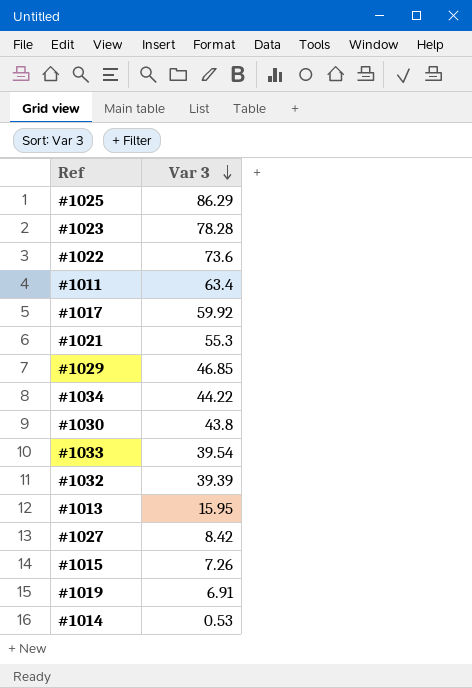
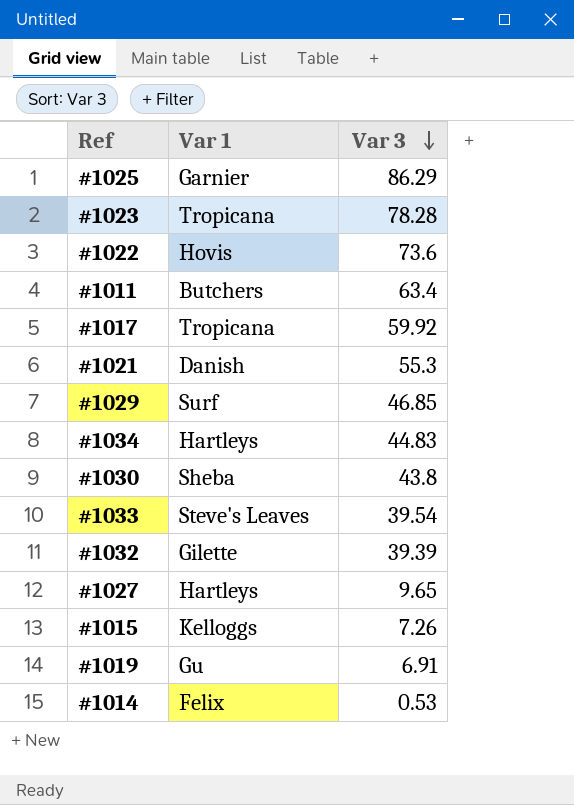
column Var 1 | position: none -> 2
row #1013: 15.95 -> none
#1034 | Var 3: 44.22 -> 44.83
#1027 | Var 3: 8.42 -> 9.65

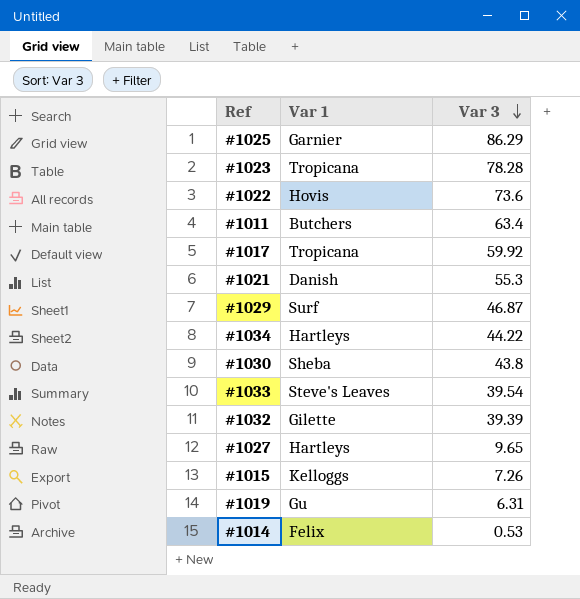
#1029 | Var 3: 46.85 -> 46.87
#1034 | Var 3: 44.83 -> 44.22
#1019 | Var 3: 6.91 -> 6.31

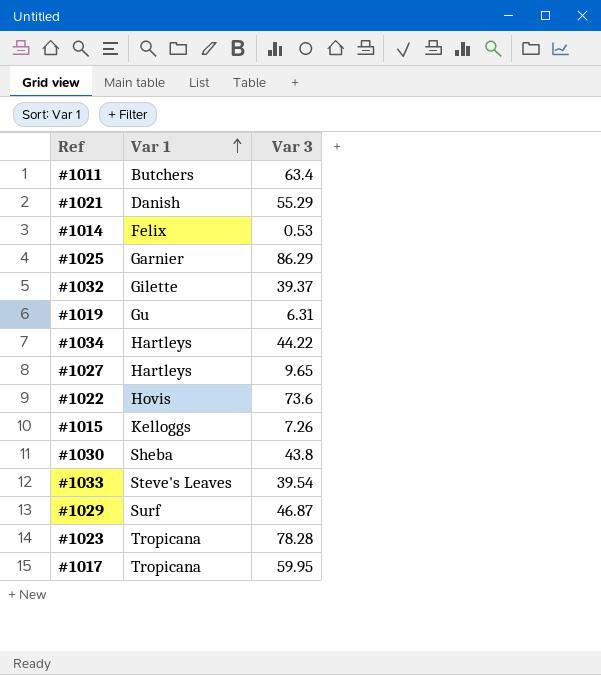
row order: Var 3 descending -> Var 1 ascending
#1021 | Var 3: 55.3 -> 55.29
#1032 | Var 3: 39.39 -> 39.37
#1017 | Var 3: 59.92 -> 59.95

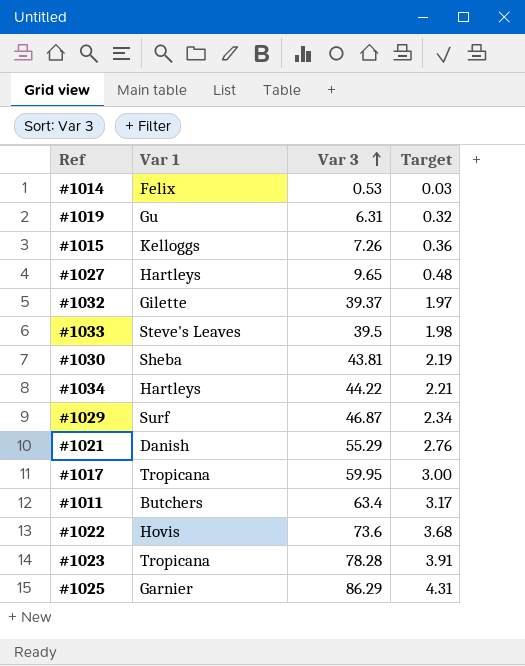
row order: Var 1 ascending -> Var 3 ascending
column Target | formula: none -> [Var 3] * 0.05
#1033 | Var 3: 39.54 -> 39.5
#1030 | Var 3: 43.8 -> 43.81

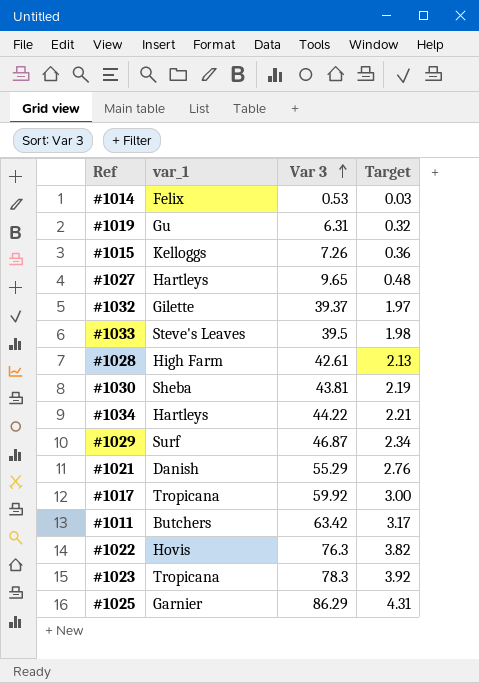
column name: Var 1 -> var_1
row #1028: none -> High Farm | 42.61 | 2.13
#1017 | Var 3: 59.95 -> 59.92
#1011 | Var 3: 63.4 -> 63.42
#1022 | Var 3: 73.6 -> 76.3
#1022 | Target: 3.68 -> 3.82
#1023 | Var 3: 78.28 -> 78.3
#1023 | Target: 3.91 -> 3.92

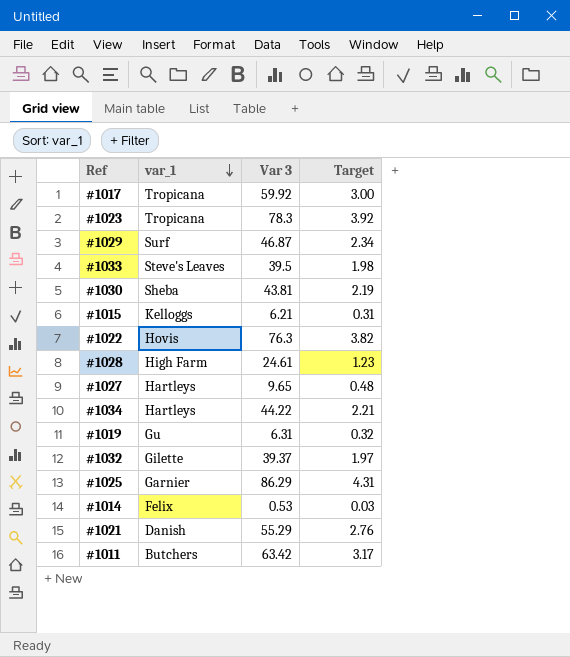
row order: Var 3 ascending -> var_1 descending
#1015 | Var 3: 7.26 -> 6.21
#1015 | Target: 0.36 -> 0.31
#1028 | Var 3: 42.61 -> 24.61
#1028 | Target: 2.13 -> 1.23

